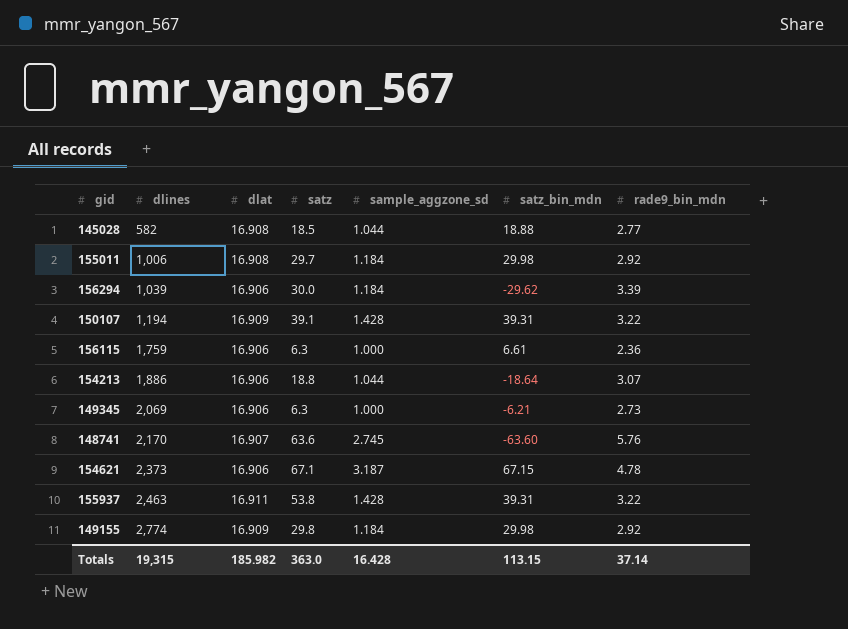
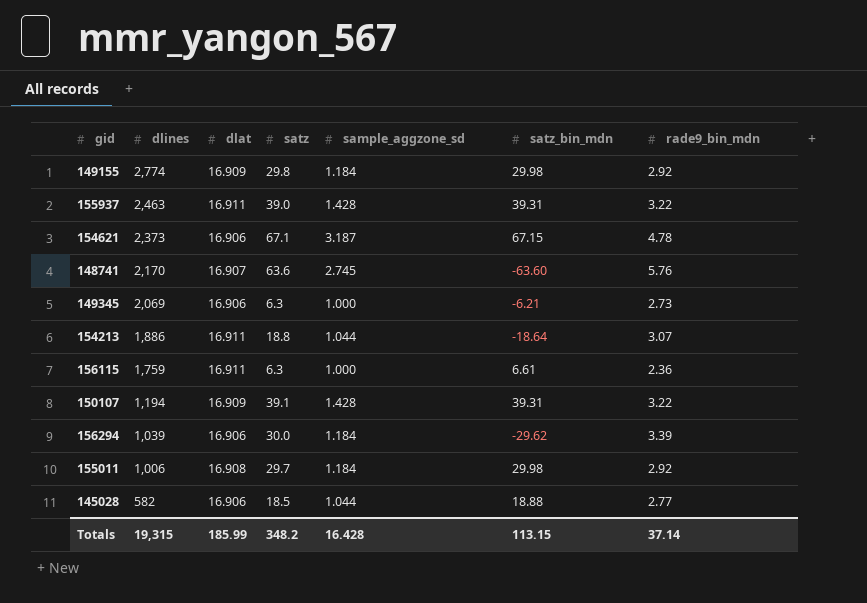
row order: dlines ascending -> dlines descending
155937 | satz: 53.8 -> 39.0
154213 | dlat: 16.906 -> 16.911
156115 | dlat: 16.906 -> 16.911
145028 | dlat: 16.908 -> 16.906
Totals | dlat: 185.982 -> 185.99
Totals | satz: 363.0 -> 348.2

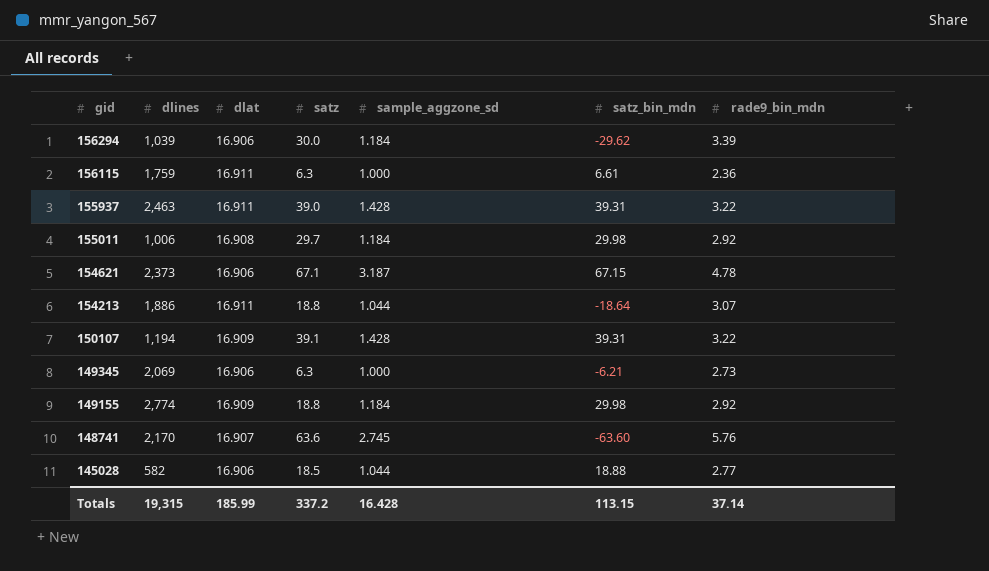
row order: dlines descending -> gid descending
149155 | satz: 29.8 -> 18.8
Totals | satz: 348.2 -> 337.2

